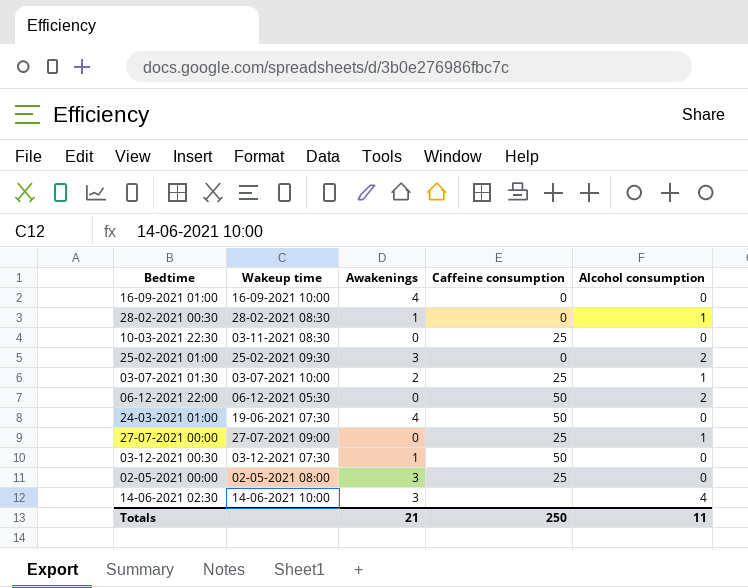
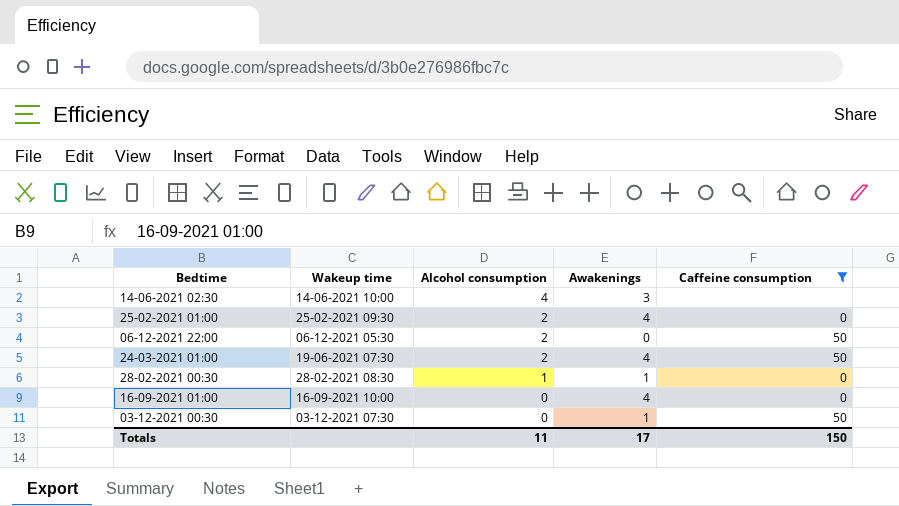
filter: none -> Caffeine consumption != 25
row order: none -> Alcohol consumption descending
column Alcohol consumption | position: 5 -> 3
25-02-2021 01:00 | Awakenings: 3 -> 4
24-03-2021 01:00 | Alcohol consumption: 0 -> 2
Totals | Awakenings: 21 -> 17
Totals | Caffeine consumption: 250 -> 150

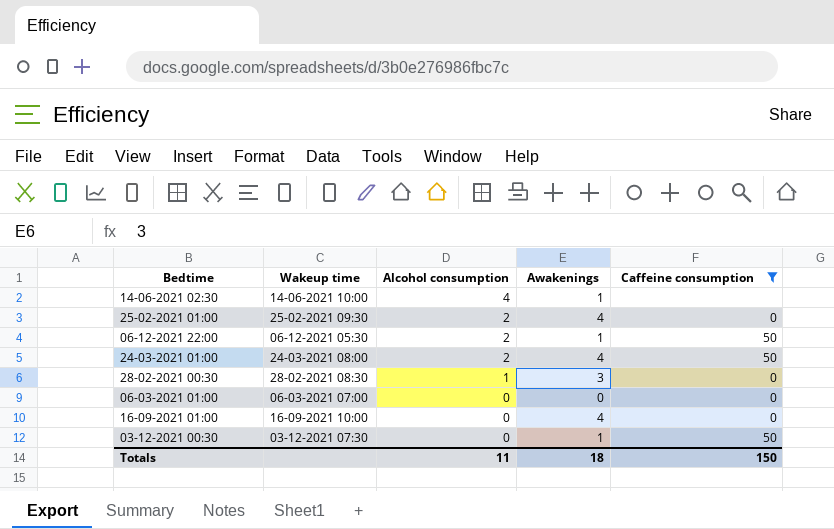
14-06-2021 02:30 | Awakenings: 3 -> 1
06-12-2021 22:00 | Awakenings: 0 -> 1
24-03-2021 01:00 | Wakeup time: 19-06-2021 07:30 -> 24-03-2021 08:00
28-02-2021 00:30 | Awakenings: 1 -> 3
row 06-03-2021 01:00: none -> 06-03-2021 07:00 | 0 | 0 | 0
Totals | Awakenings: 17 -> 18

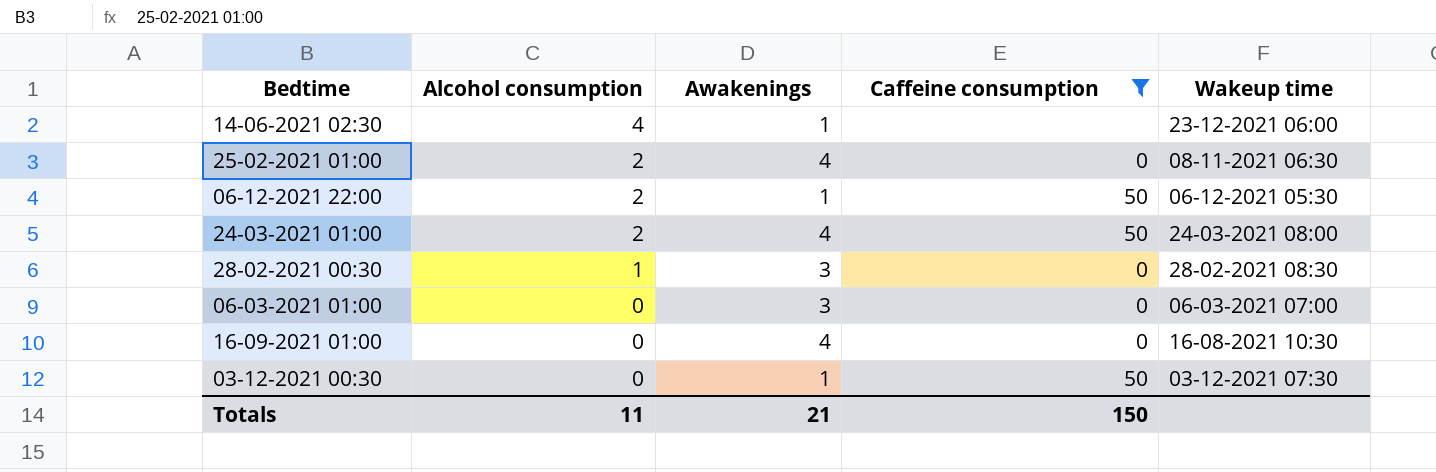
column Wakeup time | position: 2 -> 5
14-06-2021 02:30 | Wakeup time: 14-06-2021 10:00 -> 23-12-2021 06:00
25-02-2021 01:00 | Wakeup time: 25-02-2021 09:30 -> 08-11-2021 06:30
06-03-2021 01:00 | Awakenings: 0 -> 3
16-09-2021 01:00 | Wakeup time: 16-09-2021 10:00 -> 16-08-2021 10:30
Totals | Awakenings: 18 -> 21

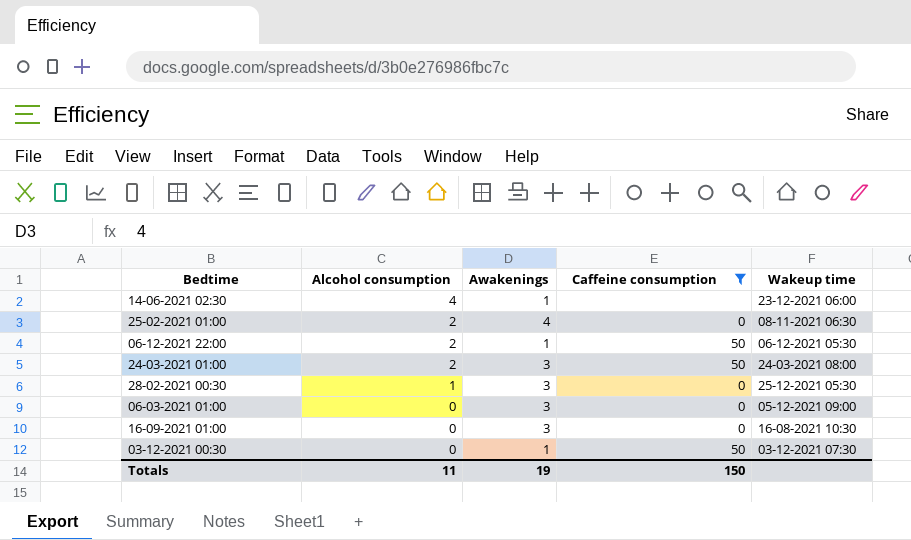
24-03-2021 01:00 | Awakenings: 4 -> 3
28-02-2021 00:30 | Wakeup time: 28-02-2021 08:30 -> 25-12-2021 05:30
06-03-2021 01:00 | Wakeup time: 06-03-2021 07:00 -> 05-12-2021 09:00
16-09-2021 01:00 | Awakenings: 4 -> 3
Totals | Awakenings: 21 -> 19

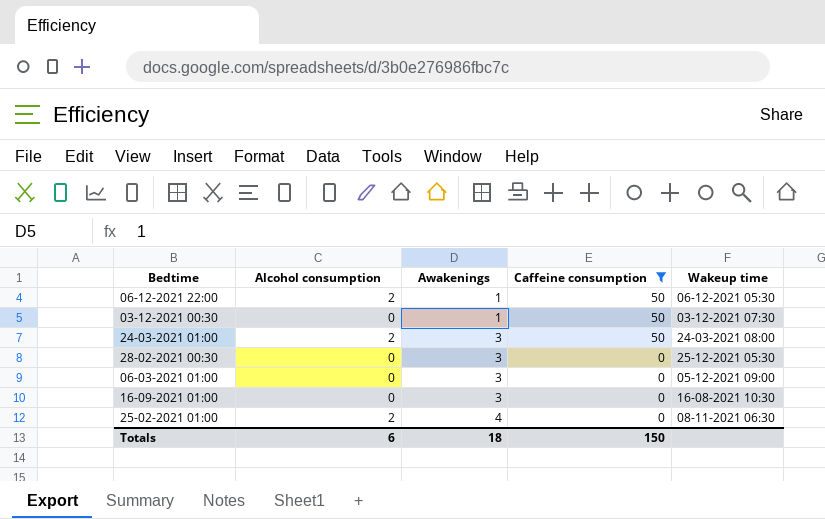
row order: Alcohol consumption descending -> Awakenings ascending
row 14-06-2021 02:30: 4 | 1 | none | 23-12-2021 06:00 -> none
28-02-2021 00:30 | Alcohol consumption: 1 -> 0
Totals | Alcohol consumption: 11 -> 6
Totals | Awakenings: 19 -> 18

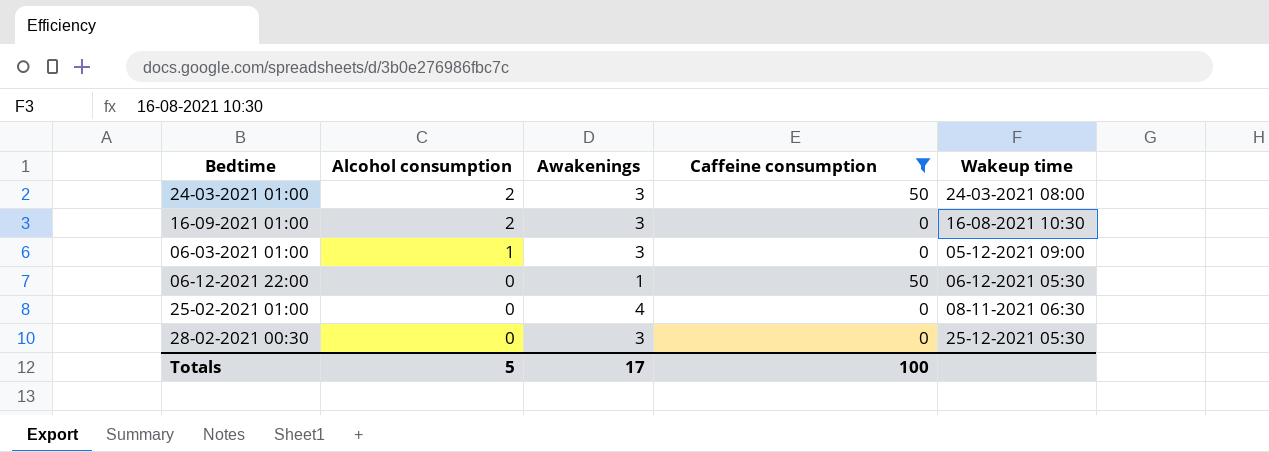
row order: Awakenings ascending -> Alcohol consumption descending
row 03-12-2021 00:30: 0 | 1 | 50 | 03-12-2021 07:30 -> none
16-09-2021 01:00 | Alcohol consumption: 0 -> 2
06-03-2021 01:00 | Alcohol consumption: 0 -> 1
06-12-2021 22:00 | Alcohol consumption: 2 -> 0
25-02-2021 01:00 | Alcohol consumption: 2 -> 0
Totals | Alcohol consumption: 6 -> 5
Totals | Awakenings: 18 -> 17
Totals | Caffeine consumption: 150 -> 100

